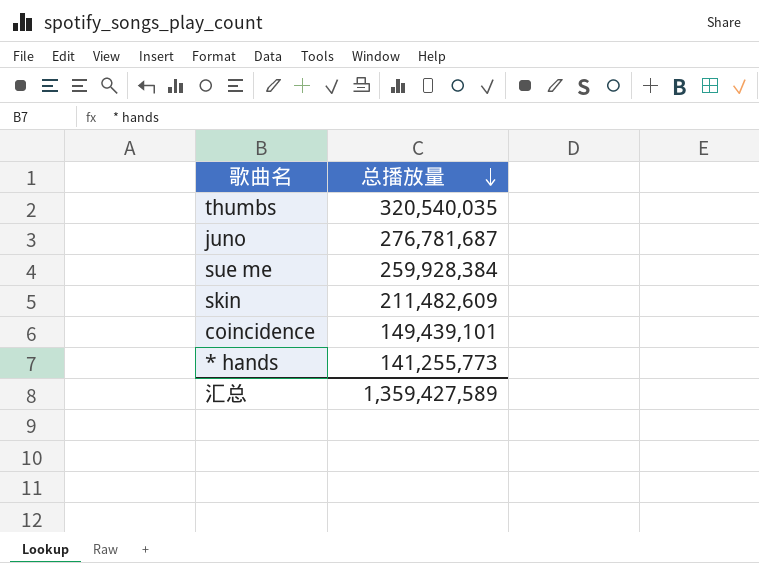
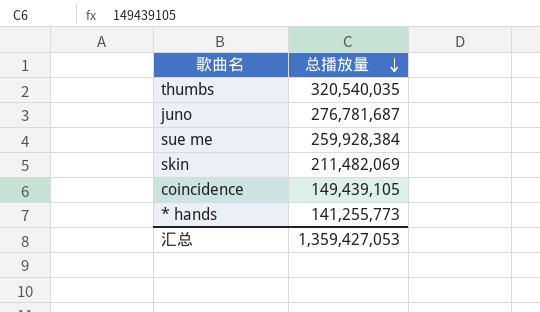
skin | 总播放量: 211,482,609 -> 211,482,069
coincidence | 总播放量: 149,439,101 -> 149,439,105
汇总 | 总播放量: 1,359,427,589 -> 1,359,427,053

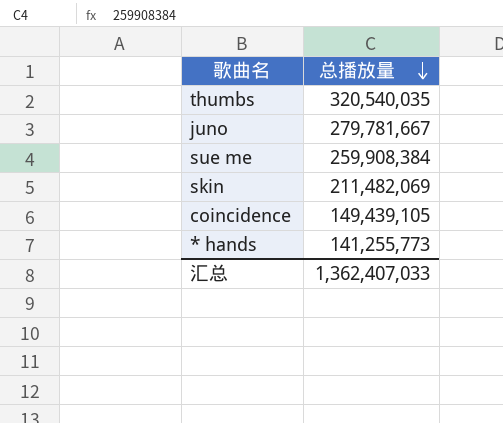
juno | 总播放量: 276,781,687 -> 279,781,667
sue me | 总播放量: 259,928,384 -> 259,908,384
汇总 | 总播放量: 1,359,427,053 -> 1,362,407,033

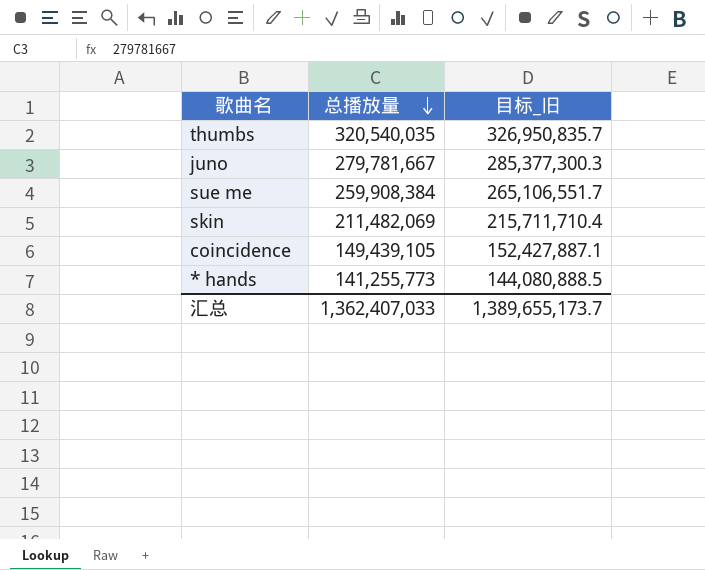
column 目标_旧 | formula: none -> [总播放量] * 1.02

